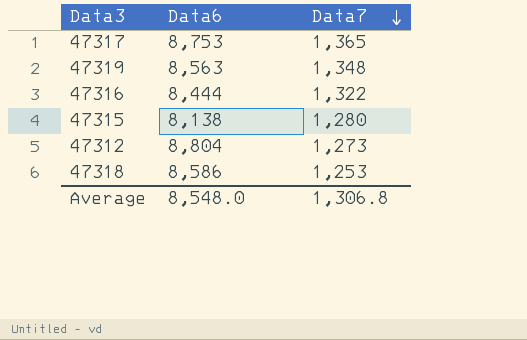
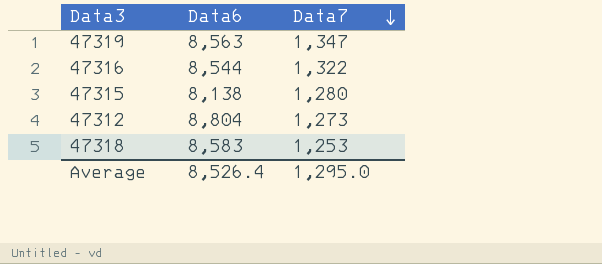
row 47317: 8,753 | 1,365 -> none
47319 | Data7: 1,348 -> 1,347
47316 | Data6: 8,444 -> 8,544
47318 | Data6: 8,586 -> 8,583
Average | Data6: 8,548.0 -> 8,526.4
Average | Data7: 1,306.8 -> 1,295.0

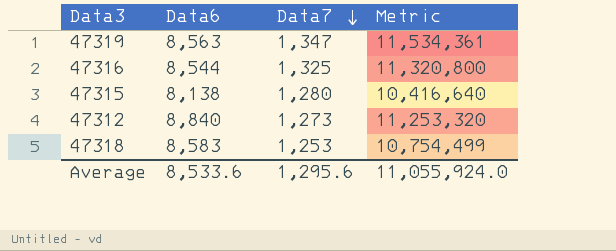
column Metric | formula: none -> [Data6] * [Data7]
47316 | Data7: 1,322 -> 1,325
47312 | Data6: 8,804 -> 8,840
Average | Data6: 8,526.4 -> 8,533.6
Average | Data7: 1,295.0 -> 1,295.6

